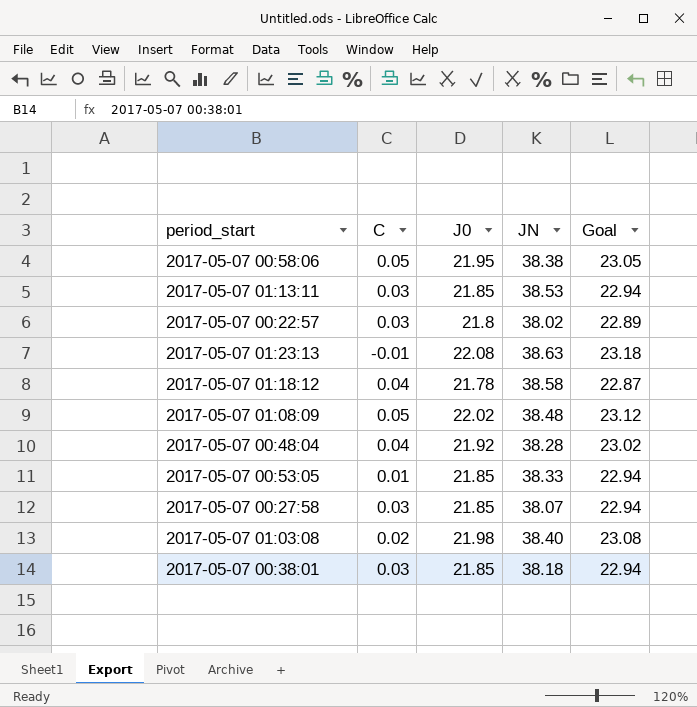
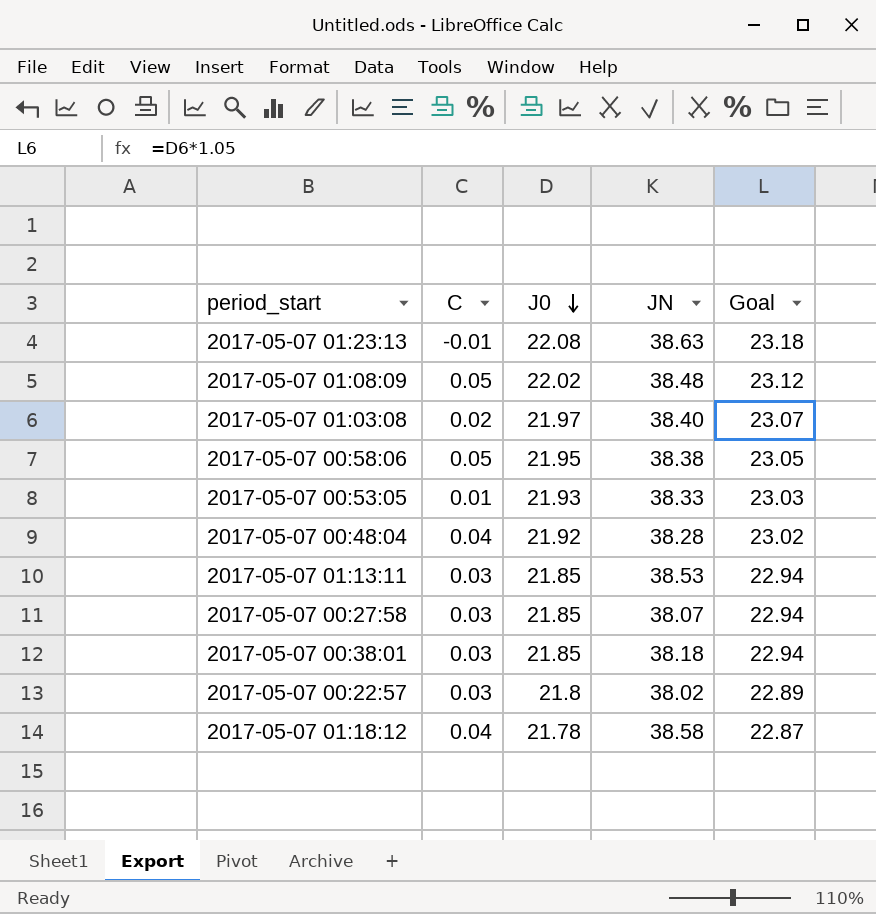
row order: none -> J0 descending
2017-05-07 01:03:08 | J0: 21.98 -> 21.97
2017-05-07 01:03:08 | Goal: 23.08 -> 23.07
2017-05-07 00:53:05 | J0: 21.85 -> 21.93
2017-05-07 00:53:05 | Goal: 22.94 -> 23.03

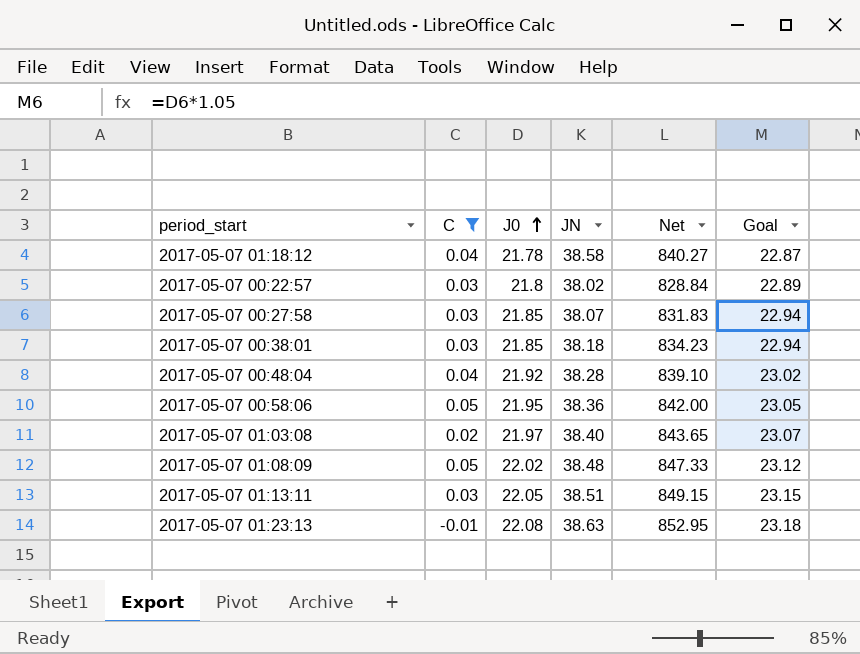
filter: none -> C != 0.01
row order: J0 descending -> J0 ascending
column Net | formula: none -> [J0] * [JN]
2017-05-07 00:58:06 | JN: 38.38 -> 38.36
2017-05-07 01:13:11 | J0: 21.85 -> 22.05
2017-05-07 01:13:11 | JN: 38.53 -> 38.51
2017-05-07 01:13:11 | Goal: 22.94 -> 23.15

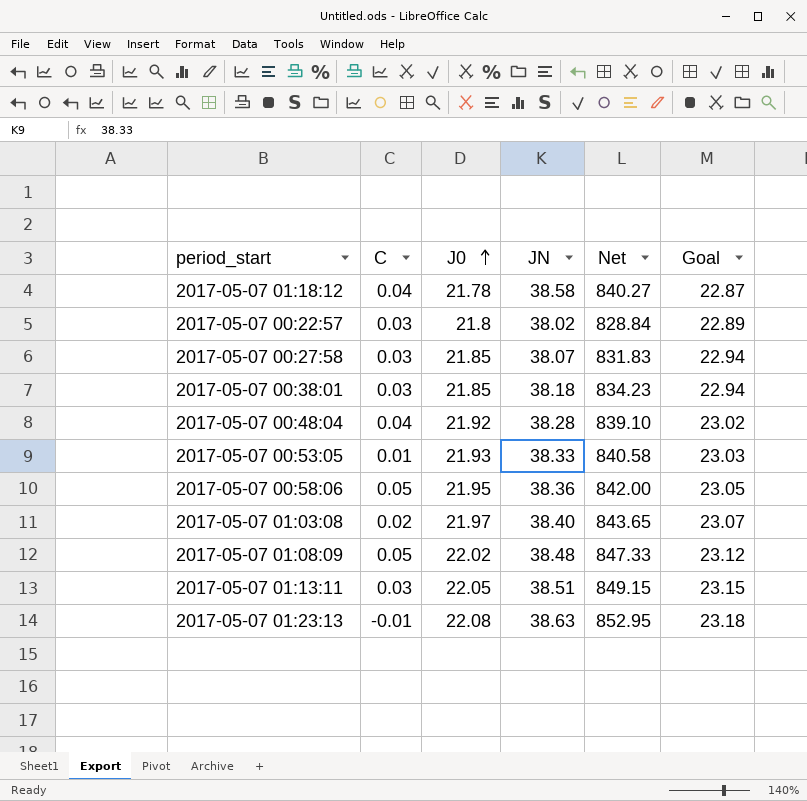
filter: C != 0.01 -> none

